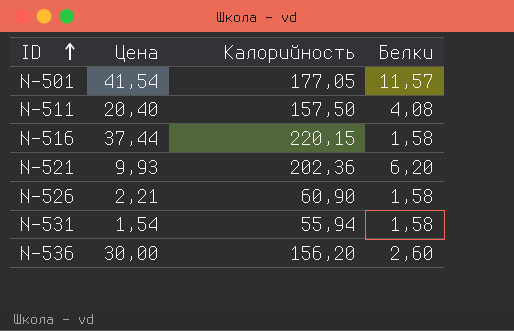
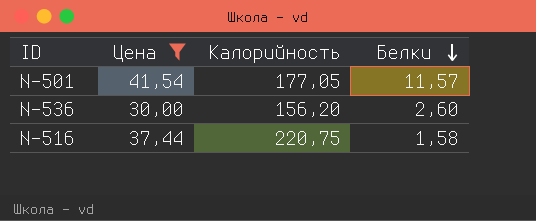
filter: none -> Цена >= 30,00
row order: ID ascending -> Белки descending
N-516 | Калорийность: 220,15 -> 220,75

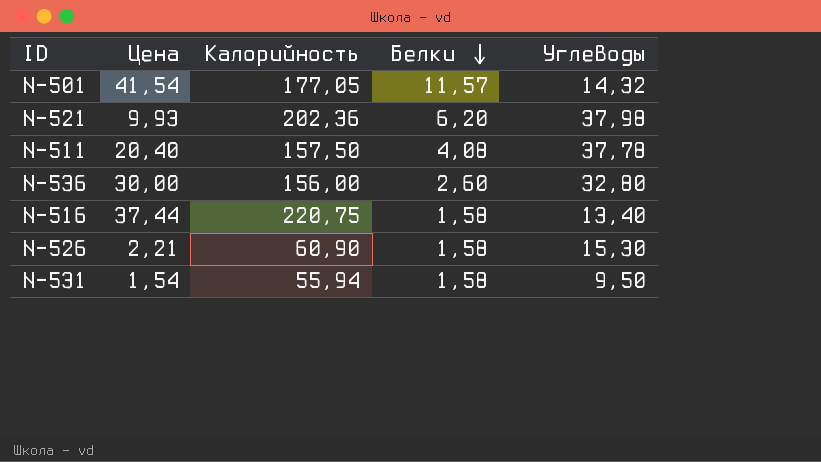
filter: Цена >= 30,00 -> none
column Углеводы | position: none -> 5
N-536 | Калорийность: 156,20 -> 156,00

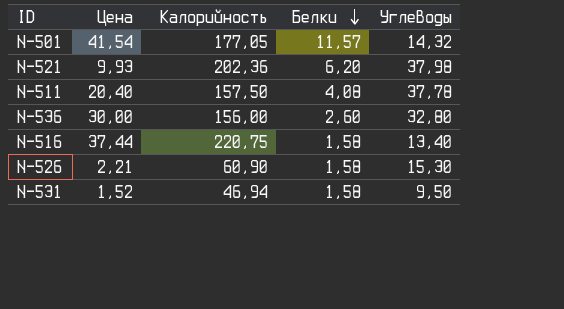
N-531 | Цена: 1,54 -> 1,52
N-531 | Калорийность: 55,94 -> 46,94

